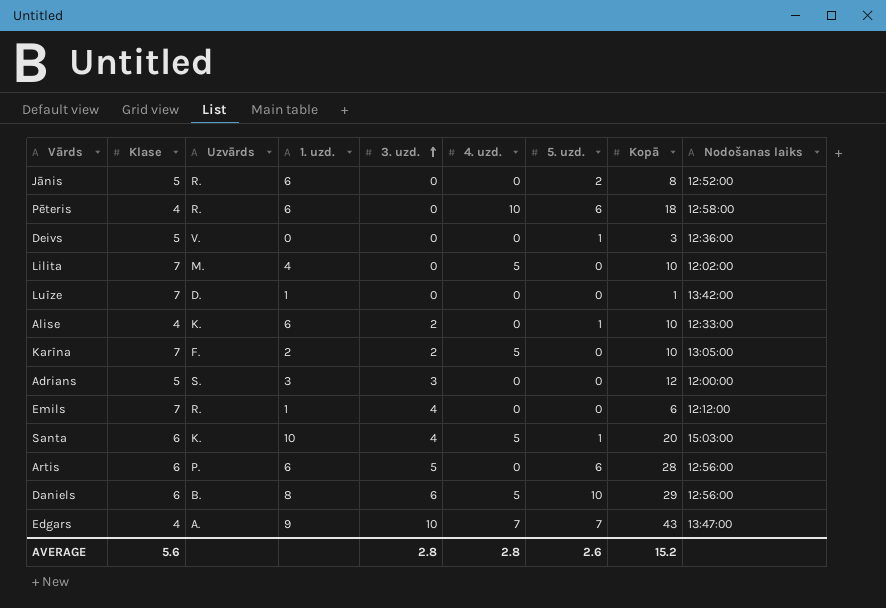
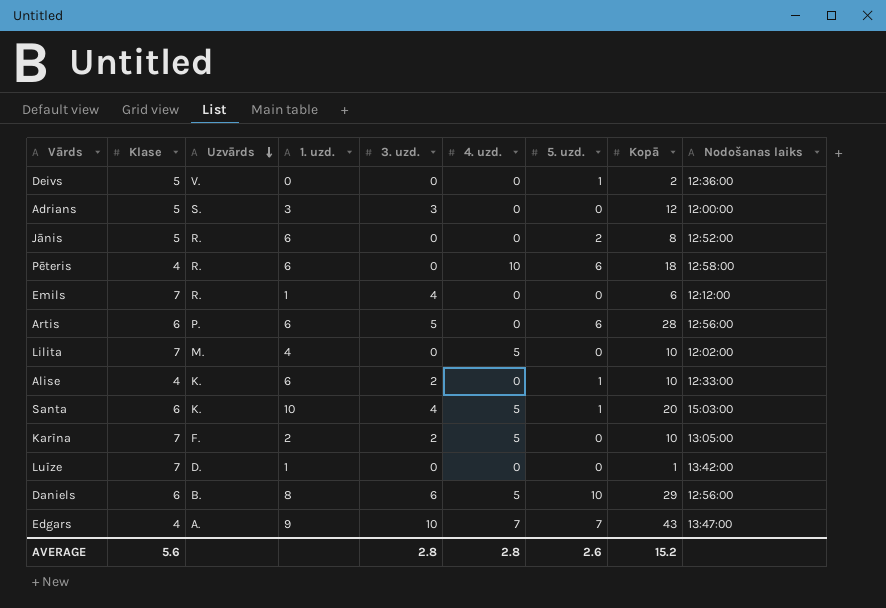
row order: 3. uzd. ascending -> Uzvārds descending
Deivs | Kopā: 3 -> 2

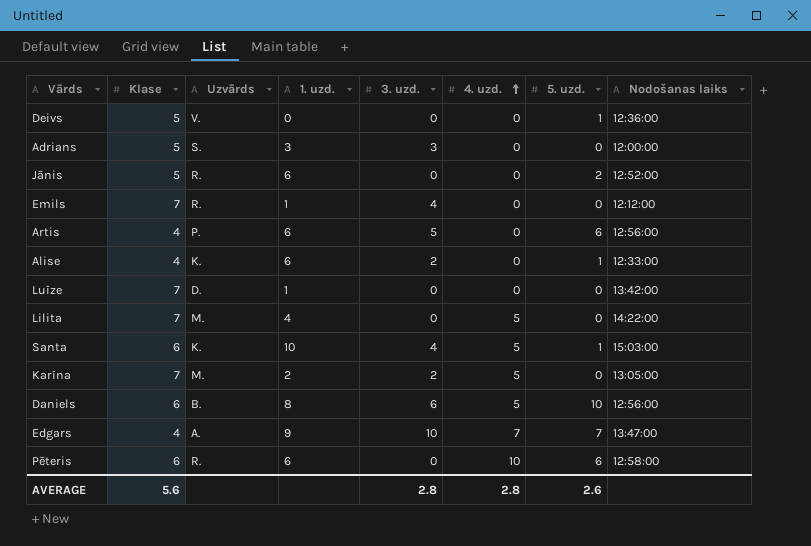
row order: Uzvārds descending -> 4. uzd. ascending
column Kopā | position: 8 -> none
Artis | Klase: 6 -> 4
Lilita | Nodošanas laiks: 12:02:00 -> 14:22:00
Karīna | Uzvārds: F. -> M.
Pēteris | Klase: 4 -> 6

